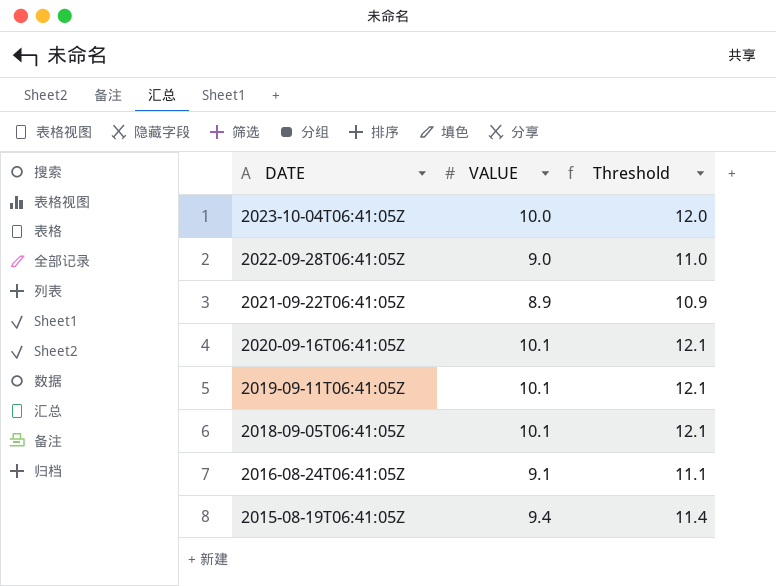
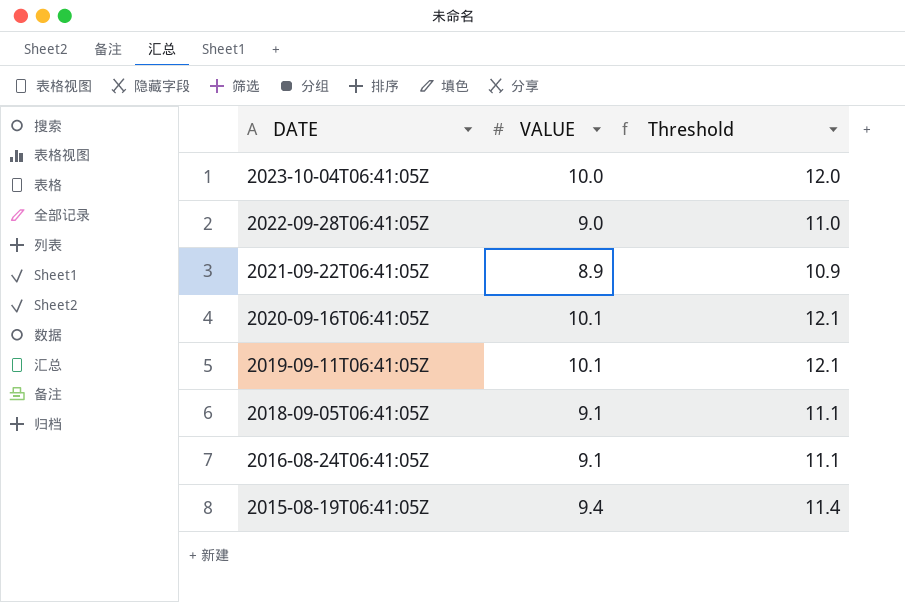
2018-09-05T06:41:05Z | VALUE: 10.1 -> 9.1
2018-09-05T06:41:05Z | Threshold: 12.1 -> 11.1

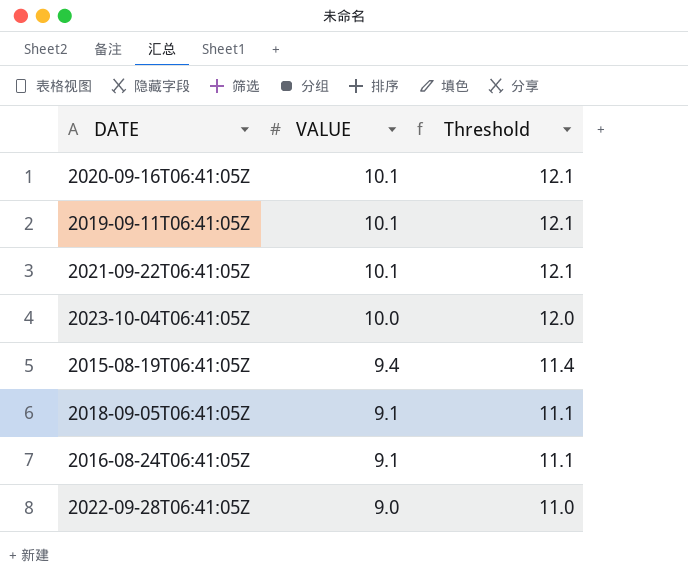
row order: DATE descending -> VALUE descending
2021-09-22T06:41:05Z | VALUE: 8.9 -> 10.1
2021-09-22T06:41:05Z | Threshold: 10.9 -> 12.1

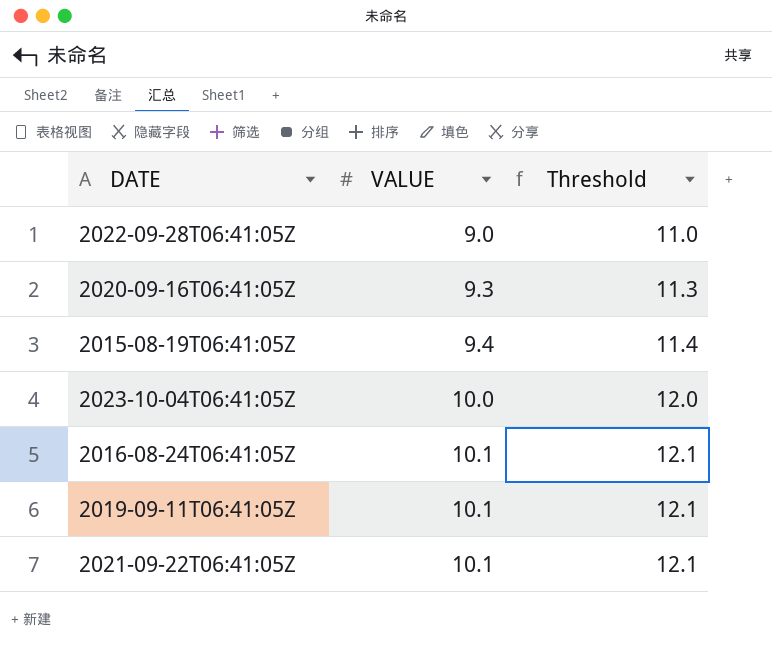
row order: VALUE descending -> VALUE ascending
row 2018-09-05T06:41:05Z: 9.1 | 11.1 -> none
2020-09-16T06:41:05Z | VALUE: 10.1 -> 9.3
2020-09-16T06:41:05Z | Threshold: 12.1 -> 11.3
2016-08-24T06:41:05Z | VALUE: 9.1 -> 10.1
2016-08-24T06:41:05Z | Threshold: 11.1 -> 12.1

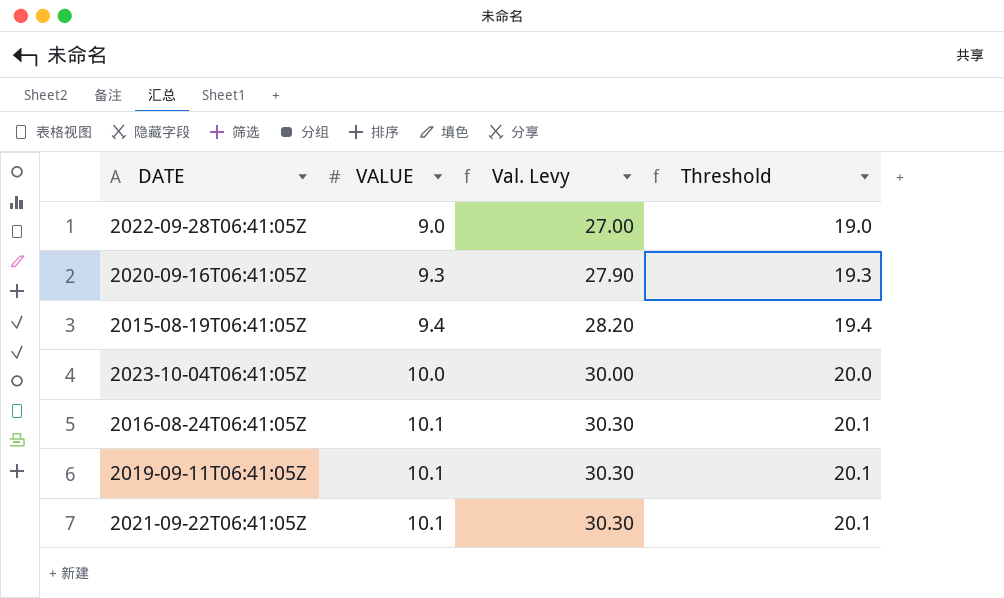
column Val. Levy | formula: none -> [VALUE] * 3
column Threshold | formula: [VALUE] + 2 -> [VALUE] + 10

